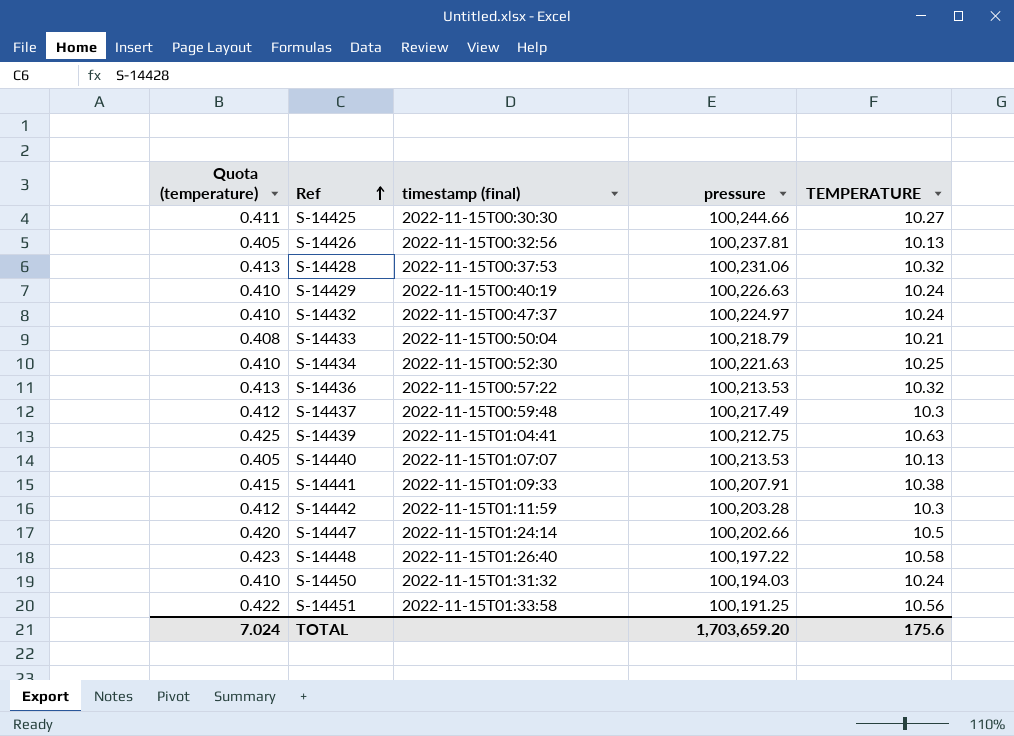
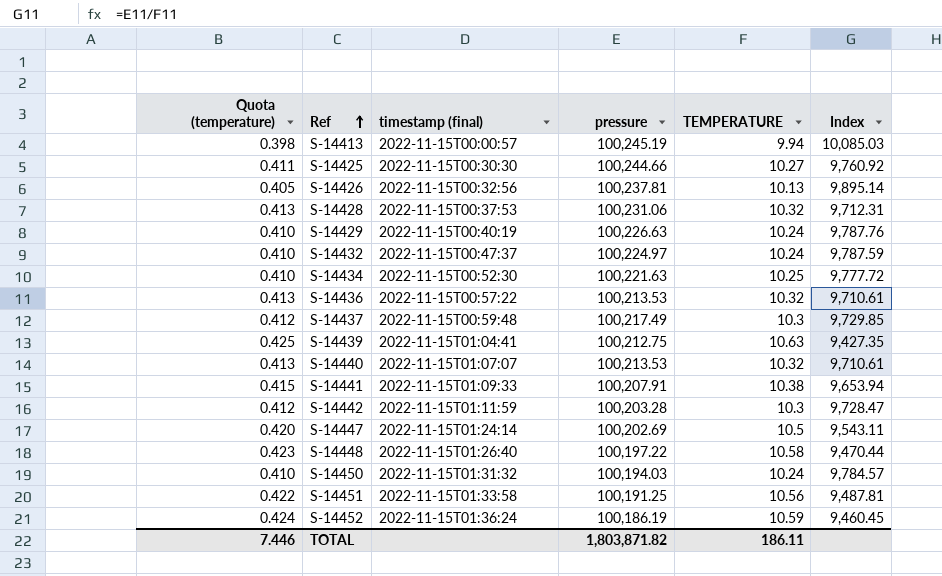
column Index | formula: none -> [pressure] / [TEMPERATURE]
row S-14433: 0.408 | 2022-11-15T00:50:04 | 100,218.79 | 10.21 -> none
row S-14413: none -> 0.398 | 2022-11-15T00:00:57 | 100,245.19 | 9.94 | 10,085.03
S-14440 | Quota (temperature): 0.405 -> 0.413
S-14440 | TEMPERATURE: 10.13 -> 10.32
S-14447 | pressure: 100,202.66 -> 100,202.69
row S-14452: none -> 0.424 | 2022-11-15T01:36:24 | 100,186.19 | 10.59 | 9,460.45
TOTAL | Quota (temperature): 7.024 -> 7.446
TOTAL | pressure: 1,703,659.20 -> 1,803,871.82
TOTAL | TEMPERATURE: 175.6 -> 186.11

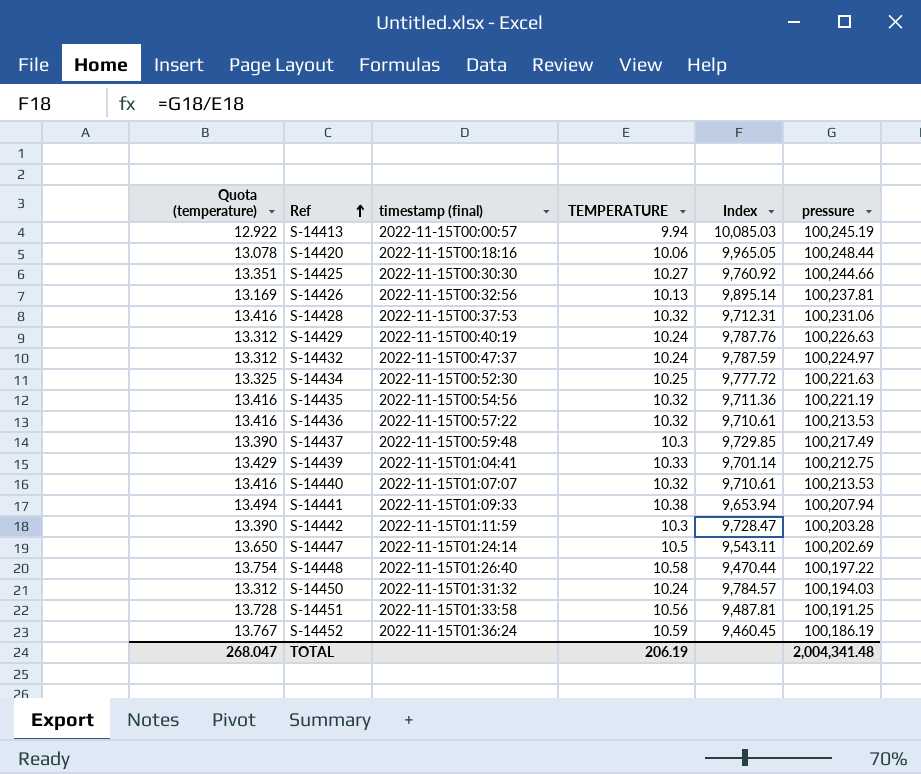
column Quota (temperature) | formula: [TEMPERATURE] * 0.04 -> [TEMPERATURE] * 1.3
column pressure | position: 4 -> 6
row S-14420: none -> 13.078 | 2022-11-15T00:18:16 | 10.06 | 9,965.05 | 100,248.44
row S-14435: none -> 13.416 | 2022-11-15T00:54:56 | 10.32 | 9,711.36 | 100,221.19
S-14439 | TEMPERATURE: 10.63 -> 10.33
S-14439 | Index: 9,427.35 -> 9,701.14
S-14441 | pressure: 100,207.91 -> 100,207.94
TOTAL | Quota (temperature): 7.446 -> 268.047
TOTAL | TEMPERATURE: 186.11 -> 206.19
TOTAL | pressure: 1,803,871.82 -> 2,004,341.48

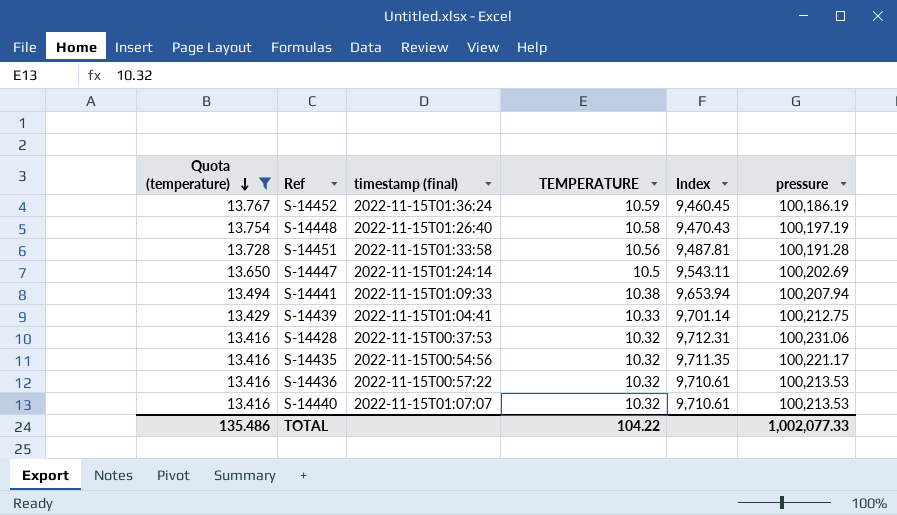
filter: none -> Quota (temperature) >= 13.416
row order: Ref ascending -> Quota (temperature) descending
S-14448 | Index: 9,470.44 -> 9,470.43
S-14448 | pressure: 100,197.22 -> 100,197.19
S-14451 | pressure: 100,191.25 -> 100,191.28
S-14435 | Index: 9,711.36 -> 9,711.35
S-14435 | pressure: 100,221.19 -> 100,221.17
TOTAL | Quota (temperature): 268.047 -> 135.486
TOTAL | TEMPERATURE: 206.19 -> 104.22
TOTAL | pressure: 2,004,341.48 -> 1,002,077.33

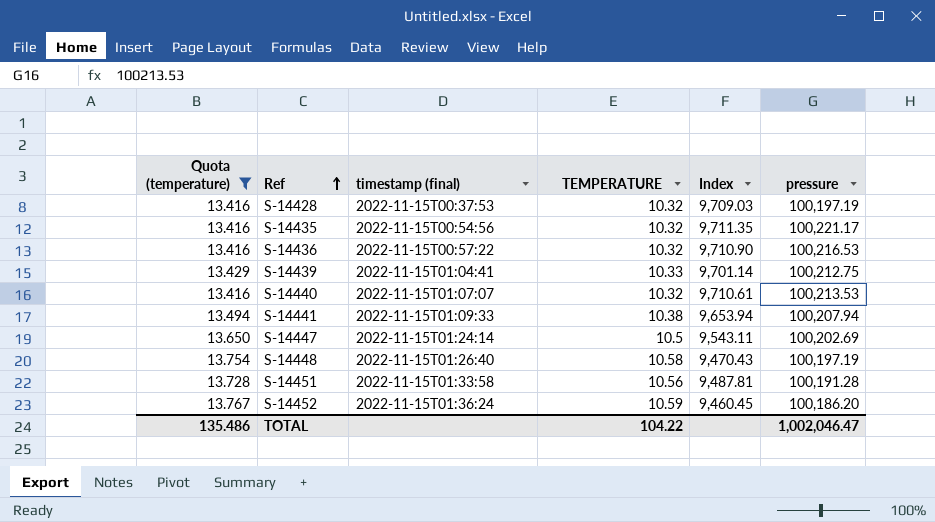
row order: Quota (temperature) descending -> Ref ascending
S-14428 | Index: 9,712.31 -> 9,709.03
S-14428 | pressure: 100,231.06 -> 100,197.19
S-14436 | Index: 9,710.61 -> 9,710.90
S-14436 | pressure: 100,213.53 -> 100,216.53
S-14452 | pressure: 100,186.19 -> 100,186.20
TOTAL | pressure: 1,002,077.33 -> 1,002,046.47

